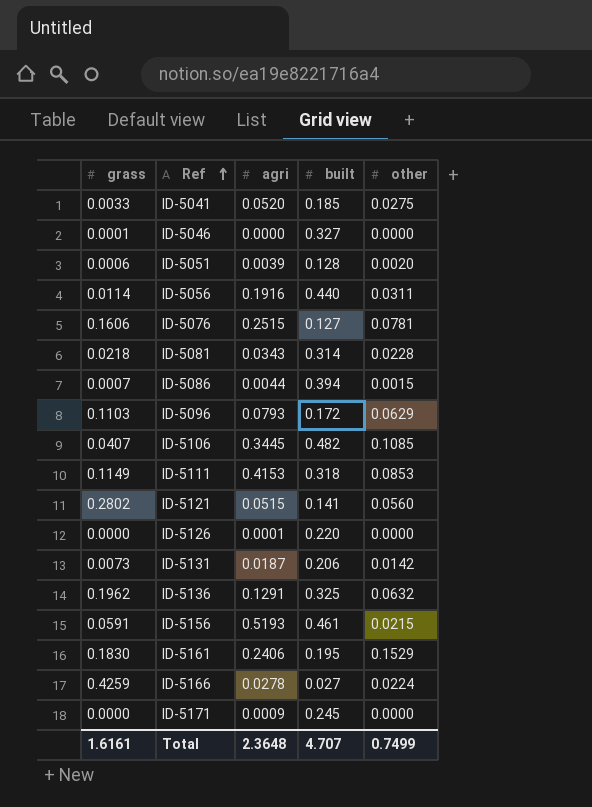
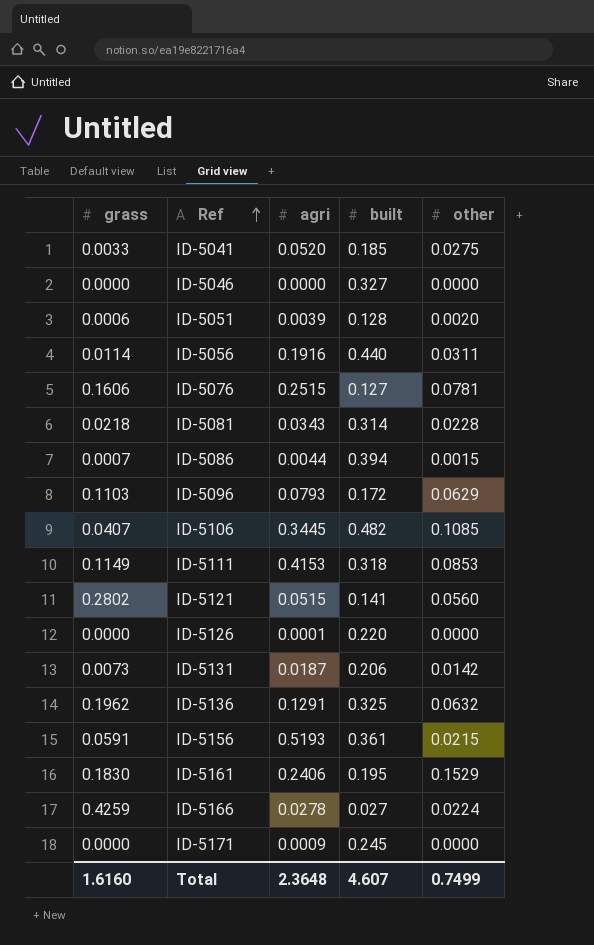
ID-5046 | grass: 0.0001 -> 0.0000
ID-5156 | built: 0.461 -> 0.361
Total | grass: 1.6161 -> 1.6160
Total | built: 4.707 -> 4.607

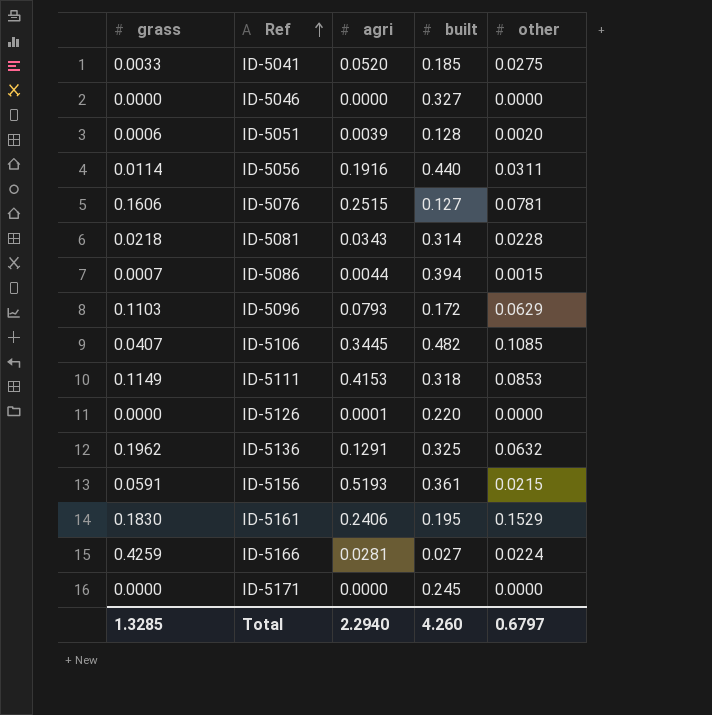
row ID-5121: 0.2802 | 0.0515 | 0.141 | 0.0560 -> none
row ID-5131: 0.0073 | 0.0187 | 0.206 | 0.0142 -> none
ID-5166 | agri: 0.0278 -> 0.0281
ID-5171 | agri: 0.0009 -> 0.0000
Total | grass: 1.6160 -> 1.3285
Total | agri: 2.3648 -> 2.2940
Total | built: 4.607 -> 4.260
Total | other: 0.7499 -> 0.6797

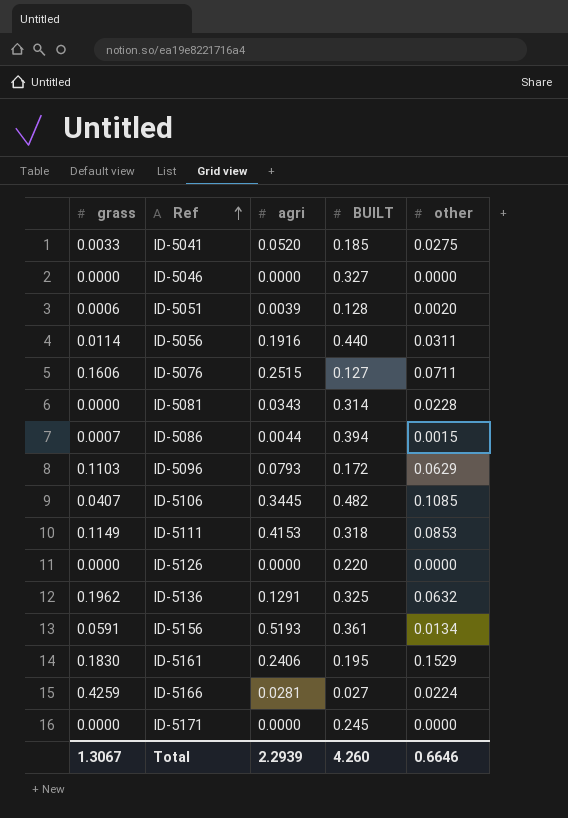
column name: built -> BUILT
ID-5076 | other: 0.0781 -> 0.0711
ID-5081 | grass: 0.0218 -> 0.0000
ID-5126 | agri: 0.0001 -> 0.0000
ID-5156 | other: 0.0215 -> 0.0134
Total | grass: 1.3285 -> 1.3067
Total | agri: 2.2940 -> 2.2939
Total | other: 0.6797 -> 0.6646

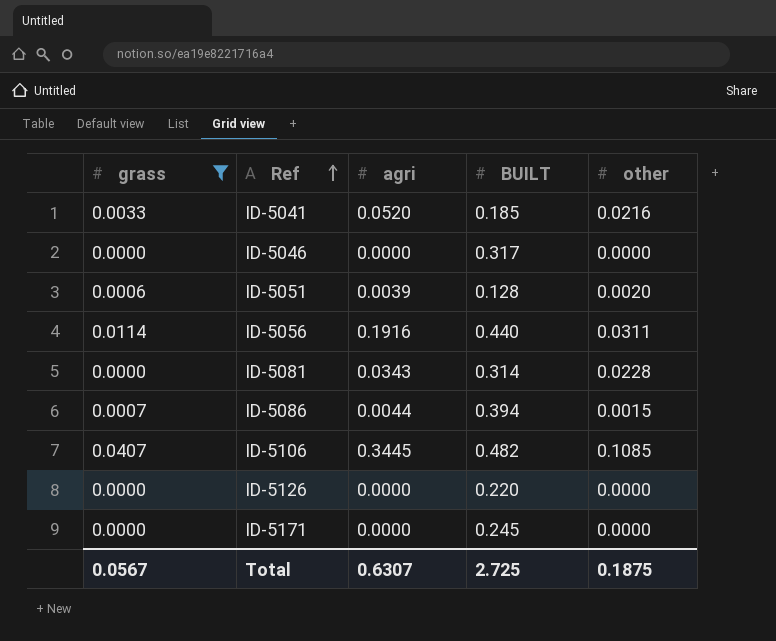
filter: none -> grass <= 0.0407
ID-5041 | other: 0.0275 -> 0.0216
ID-5046 | BUILT: 0.327 -> 0.317
Total | grass: 1.3067 -> 0.0567
Total | agri: 2.2939 -> 0.6307
Total | BUILT: 4.260 -> 2.725
Total | other: 0.6646 -> 0.1875

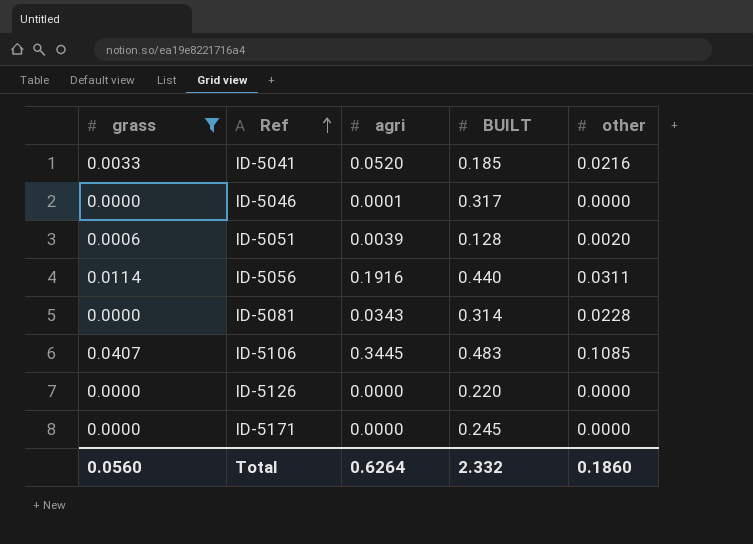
row ID-5086: 0.0007 | 0.0044 | 0.394 | 0.0015 -> none
ID-5046 | agri: 0.0000 -> 0.0001
ID-5106 | BUILT: 0.482 -> 0.483
Total | grass: 0.0567 -> 0.0560
Total | agri: 0.6307 -> 0.6264
Total | BUILT: 2.725 -> 2.332
Total | other: 0.1875 -> 0.1860

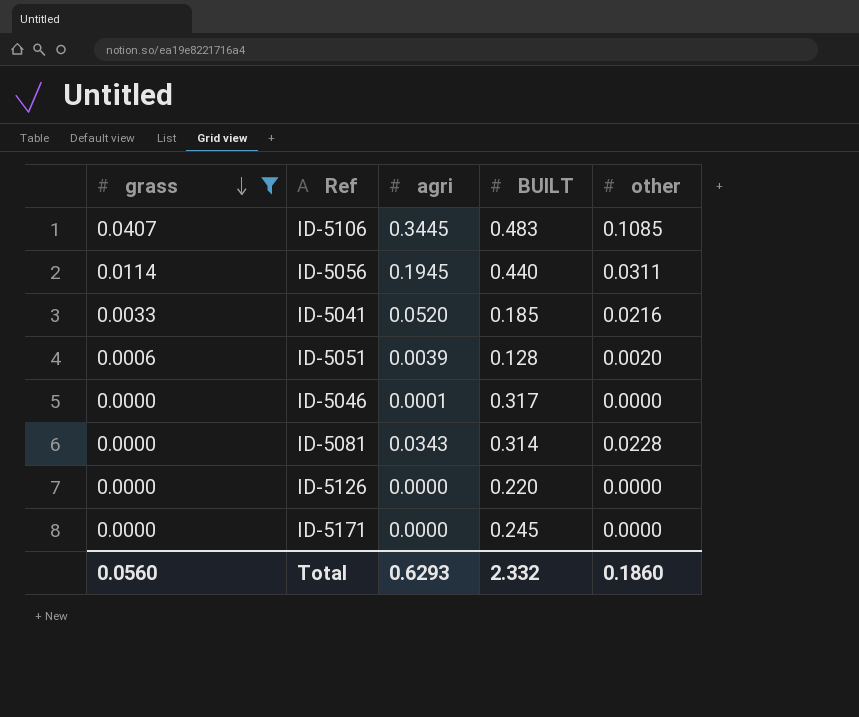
row order: Ref ascending -> grass descending
ID-5056 | agri: 0.1916 -> 0.1945
Total | agri: 0.6264 -> 0.6293

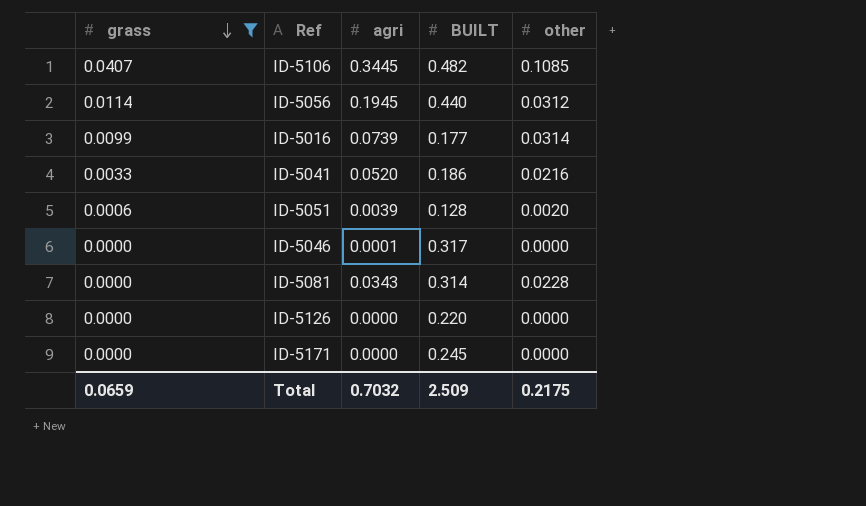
ID-5106 | BUILT: 0.483 -> 0.482
ID-5056 | other: 0.0311 -> 0.0312
row ID-5016: none -> 0.0099 | 0.0739 | 0.177 | 0.0314
ID-5041 | BUILT: 0.185 -> 0.186
Total | grass: 0.0560 -> 0.0659
Total | agri: 0.6293 -> 0.7032
Total | BUILT: 2.332 -> 2.509
Total | other: 0.1860 -> 0.2175

